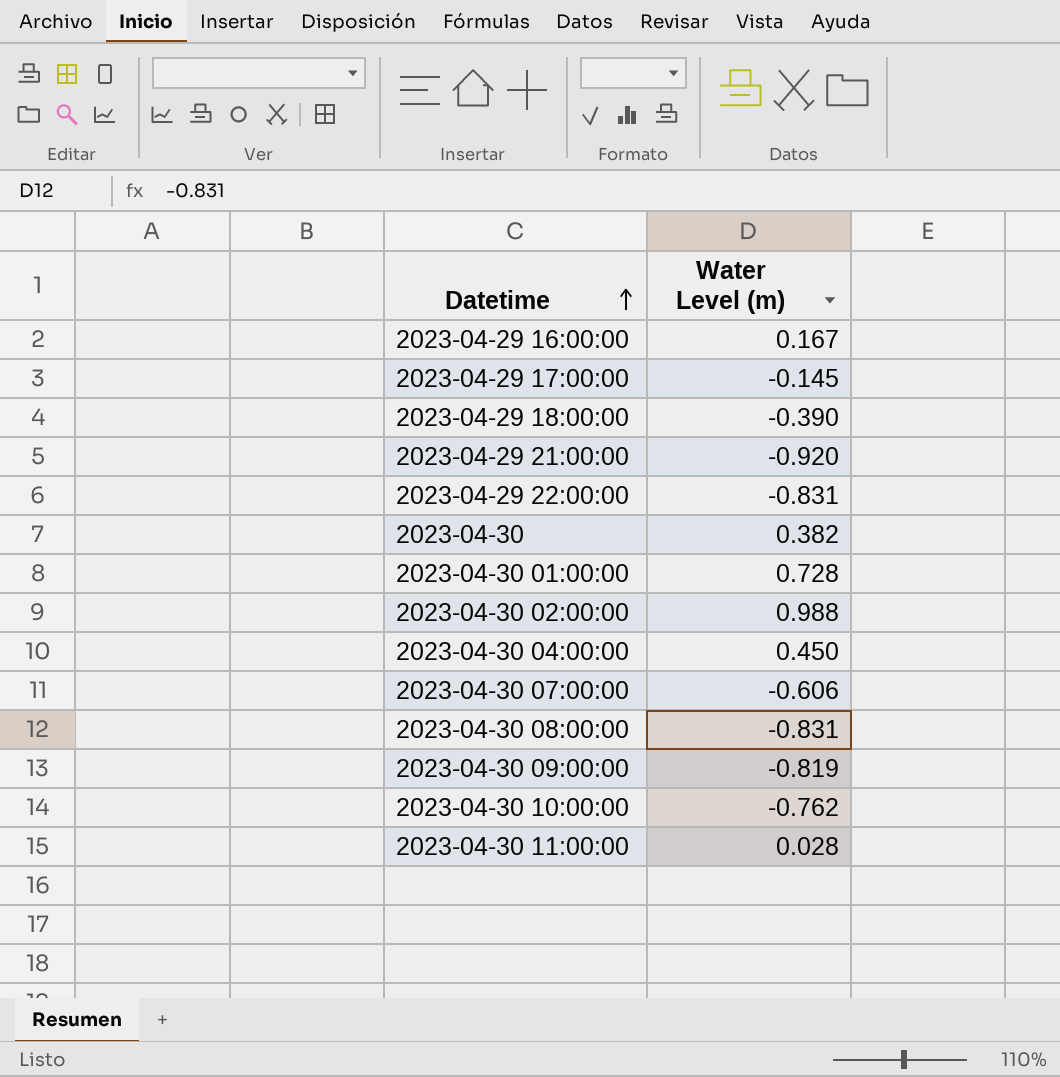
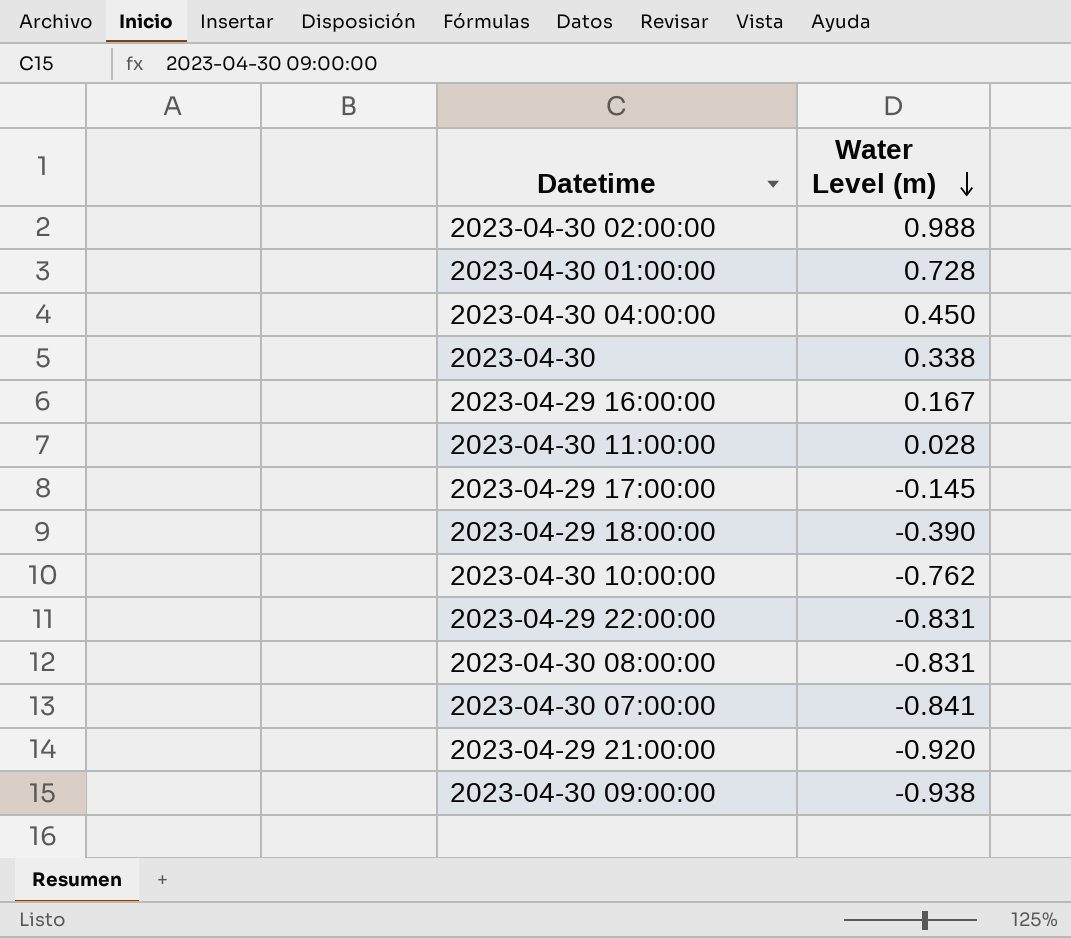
row order: Datetime ascending -> Water Level (m) descending
2023-04-30 | Water Level (m): 0.382 -> 0.338
2023-04-30 07:00:00 | Water Level (m): -0.606 -> -0.841
2023-04-30 09:00:00 | Water Level (m): -0.819 -> -0.938

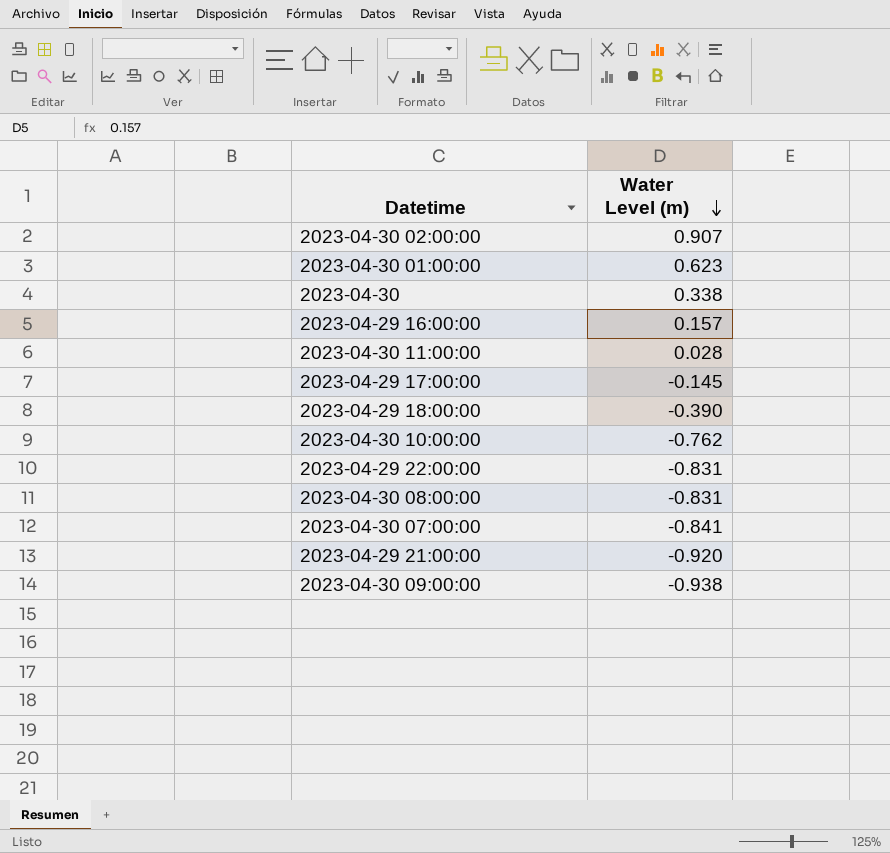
row 2023-04-30 04:00:00: 0.450 -> none
2023-04-30 02:00:00 | Water Level (m): 0.988 -> 0.907
2023-04-30 01:00:00 | Water Level (m): 0.728 -> 0.623
2023-04-29 16:00:00 | Water Level (m): 0.167 -> 0.157

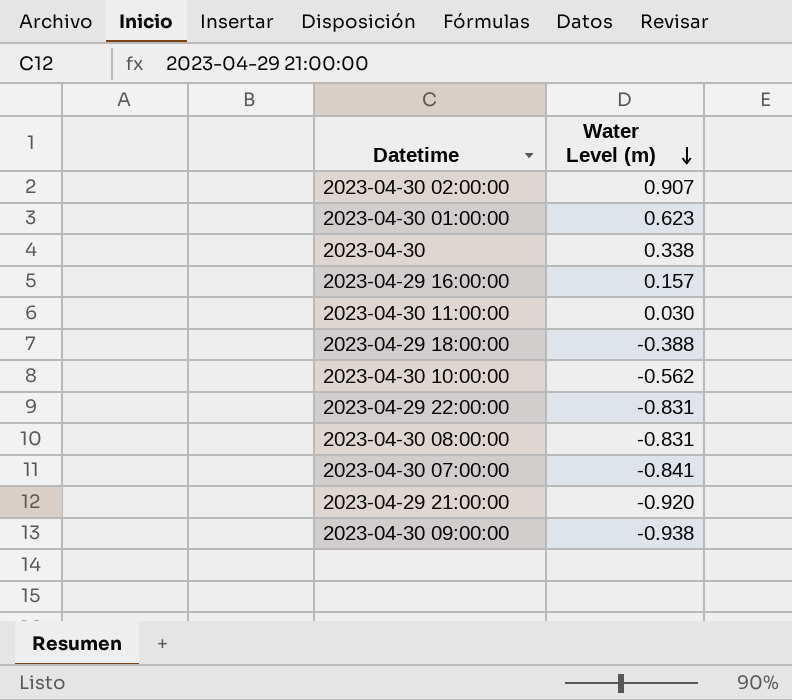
row 2023-04-29 17:00:00: -0.145 -> none
2023-04-30 11:00:00 | Water Level (m): 0.028 -> 0.030
2023-04-29 18:00:00 | Water Level (m): -0.390 -> -0.388
2023-04-30 10:00:00 | Water Level (m): -0.762 -> -0.562

